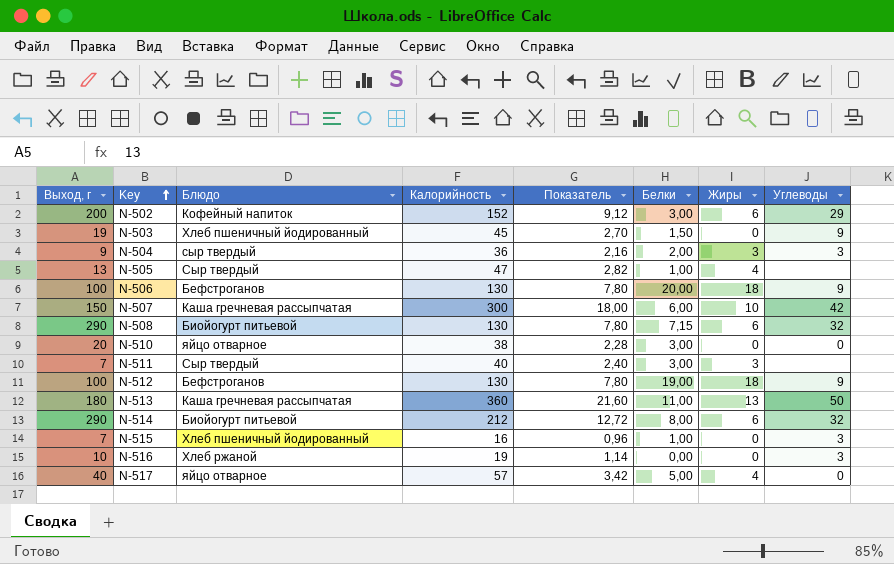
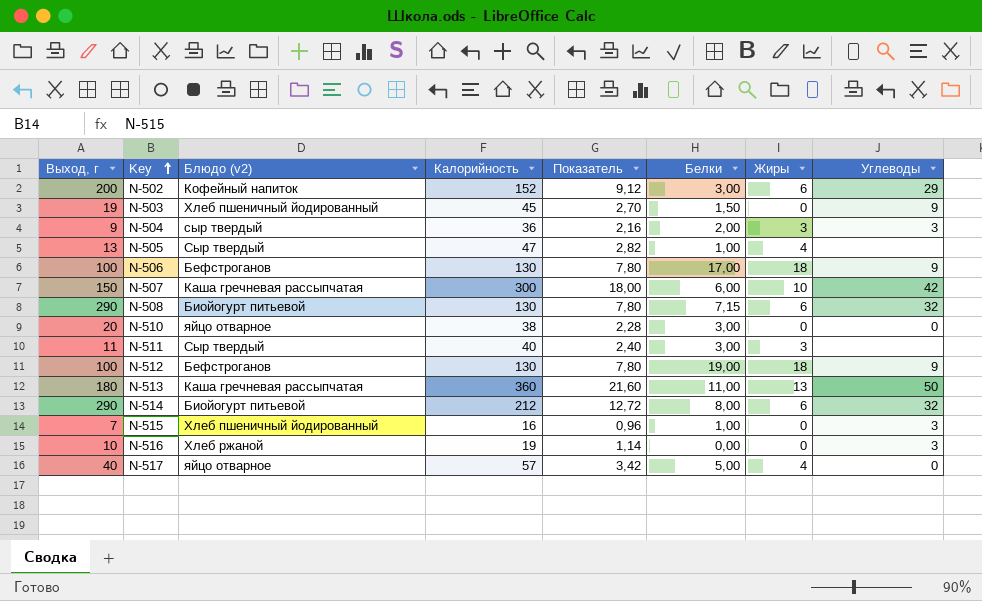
column name: Блюдо -> Блюдо (v2)
N-506 | Белки: 20,00 -> 17,00
N-511 | Выход, г: 7 -> 11

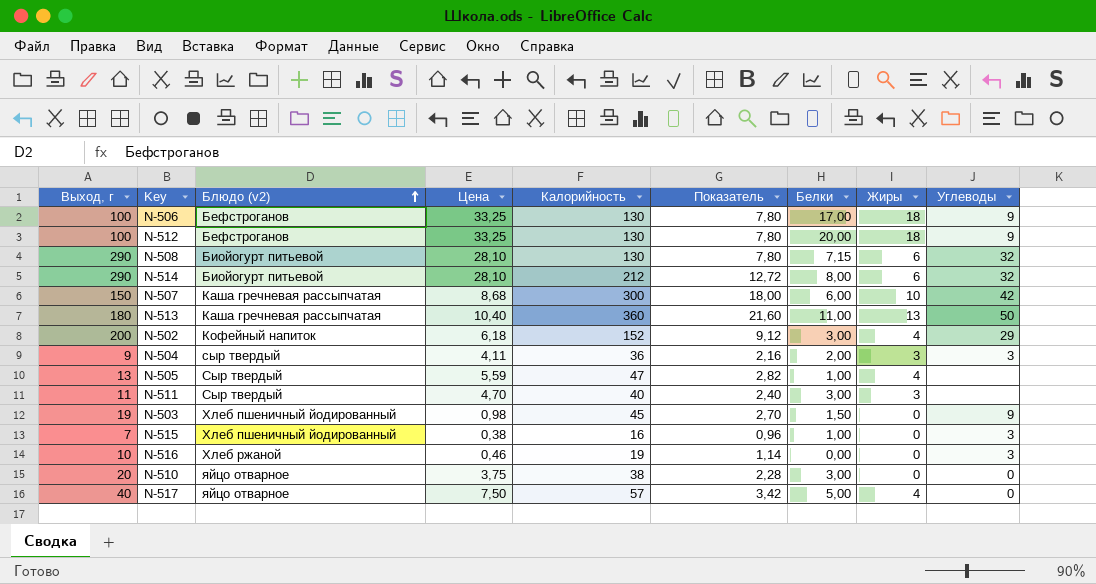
row order: Key ascending -> Блюдо (v2) ascending
column Цена | position: none -> 4
N-512 | Белки: 19,00 -> 20,00
N-502 | Жиры: 6 -> 4

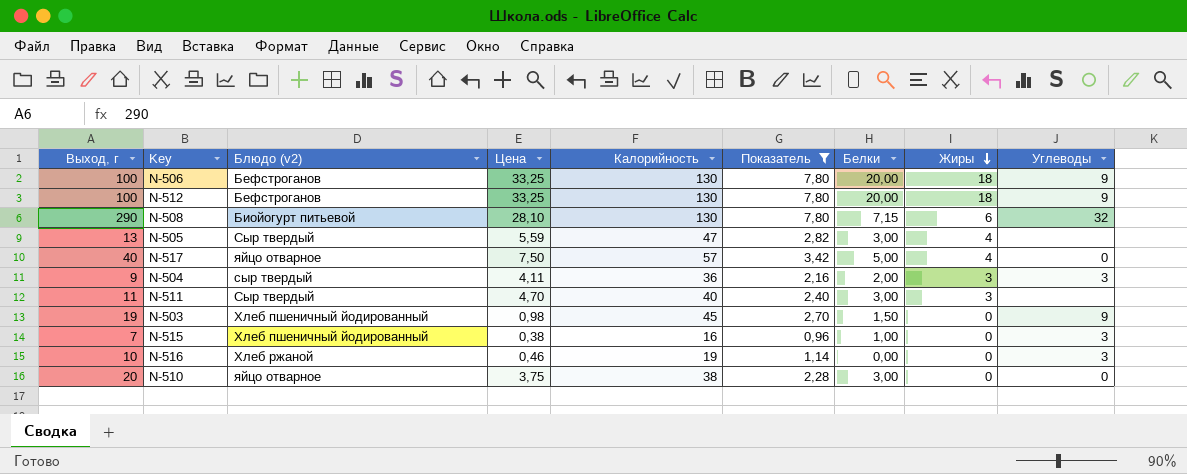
filter: none -> Показатель <= 7,80
row order: Блюдо (v2) ascending -> Жиры descending
N-506 | Белки: 17,00 -> 20,00
N-505 | Белки: 1,00 -> 3,00

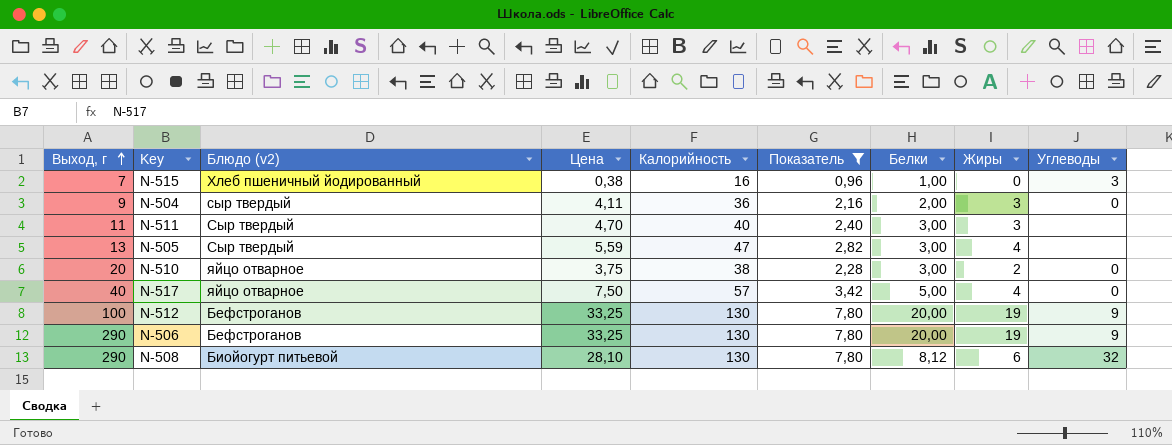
row order: Жиры descending -> Выход, г ascending
row N-503: 19 | Хлеб пшеничный йодированный | 0,98 | 45 | 2,70 | 1,50 | 0 | 9 -> none
row N-516: 10 | Хлеб ржаной | 0,46 | 19 | 1,14 | 0,00 | 0 | 3 -> none
N-504 | Углеводы: 3 -> 0
N-510 | Жиры: 0 -> 2
N-512 | Жиры: 18 -> 19
N-506 | Выход, г: 100 -> 290
N-506 | Жиры: 18 -> 19
N-508 | Белки: 7,15 -> 8,12

